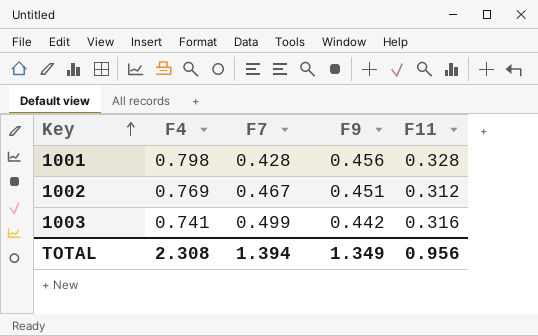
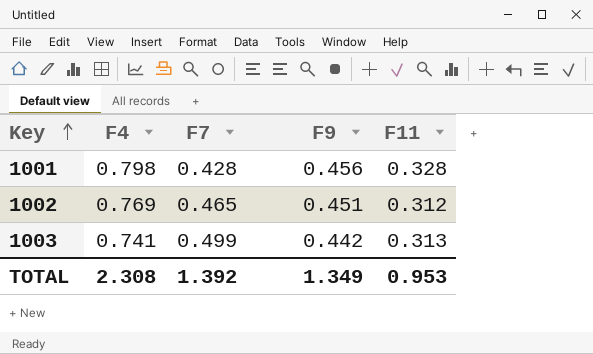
1002 | F7: 0.467 -> 0.465
1003 | F11: 0.316 -> 0.313
TOTAL | F7: 1.394 -> 1.392
TOTAL | F11: 0.956 -> 0.953

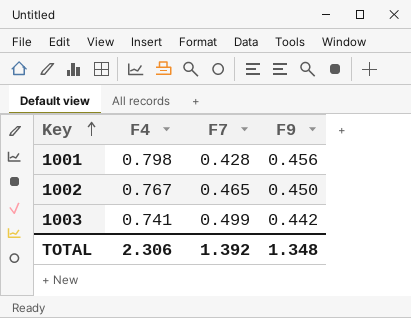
column F11 | position: 5 -> none
1002 | F4: 0.769 -> 0.767
1002 | F9: 0.451 -> 0.450
TOTAL | F4: 2.308 -> 2.306
TOTAL | F9: 1.349 -> 1.348

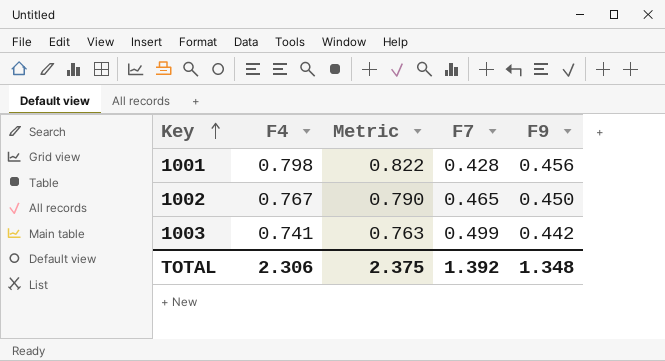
column Metric | formula: none -> [F4] * 1.03

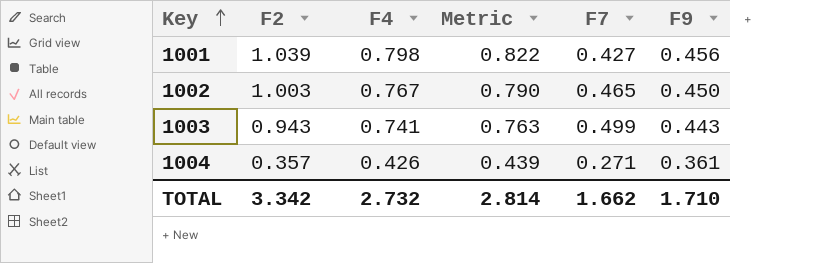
column F2 | position: none -> 2
1001 | F7: 0.428 -> 0.427
1003 | F9: 0.442 -> 0.443
row 1004: none -> 0.357 | 0.426 | 0.439 | 0.271 | 0.361
TOTAL | F4: 2.306 -> 2.732
TOTAL | Metric: 2.375 -> 2.814
TOTAL | F7: 1.392 -> 1.662
TOTAL | F9: 1.348 -> 1.710

